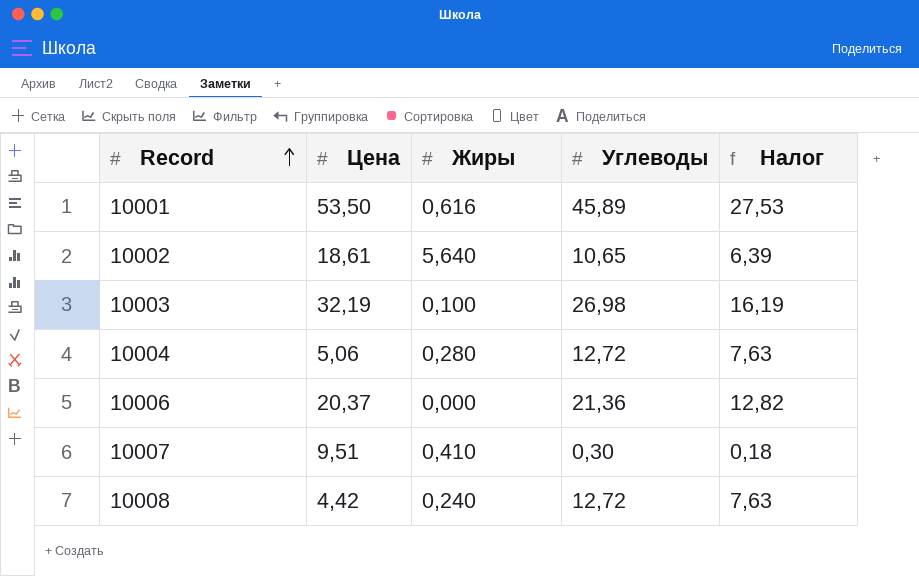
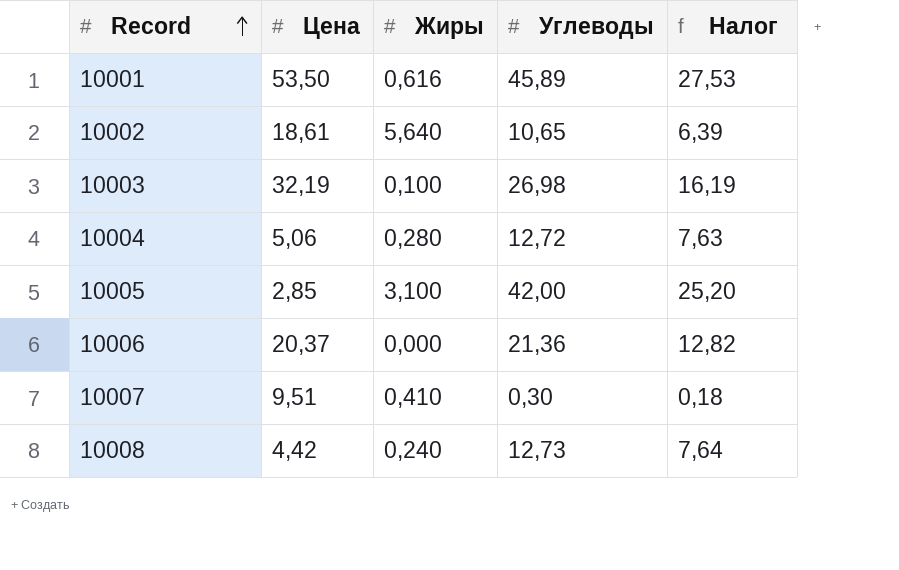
row 10005: none -> 2,85 | 3,100 | 42,00 | 25,20
10008 | Углеводы: 12,72 -> 12,73
10008 | Налог: 7,63 -> 7,64

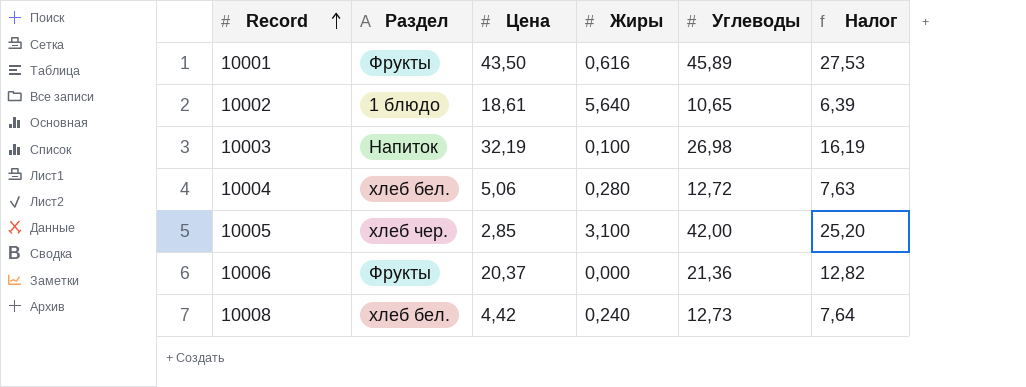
column Раздел | position: none -> 2
row 10007: 9,51 | 0,410 | 0,30 | 0,18 -> none
10001 | Цена: 53,50 -> 43,50

